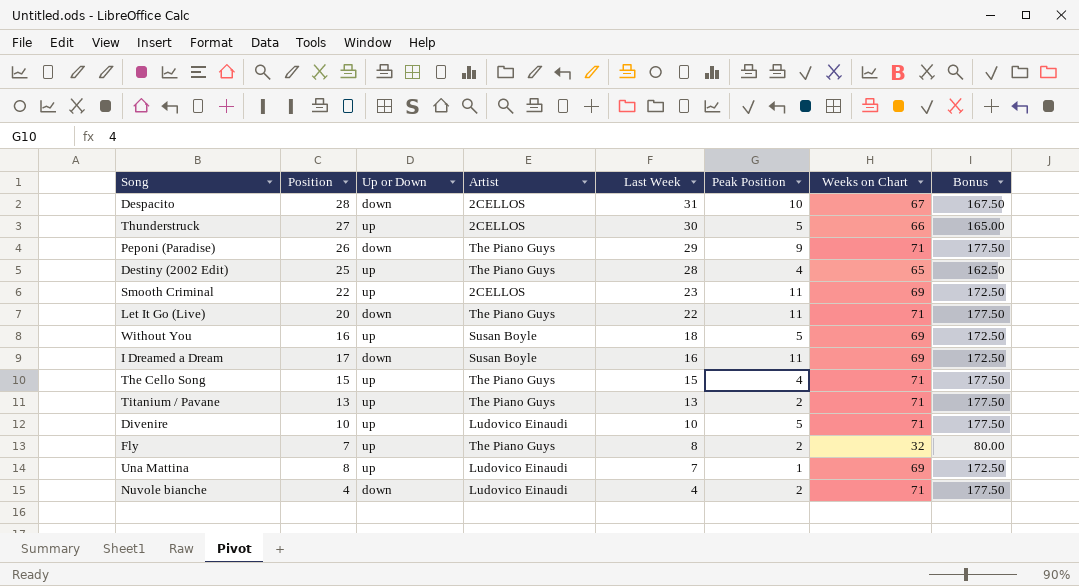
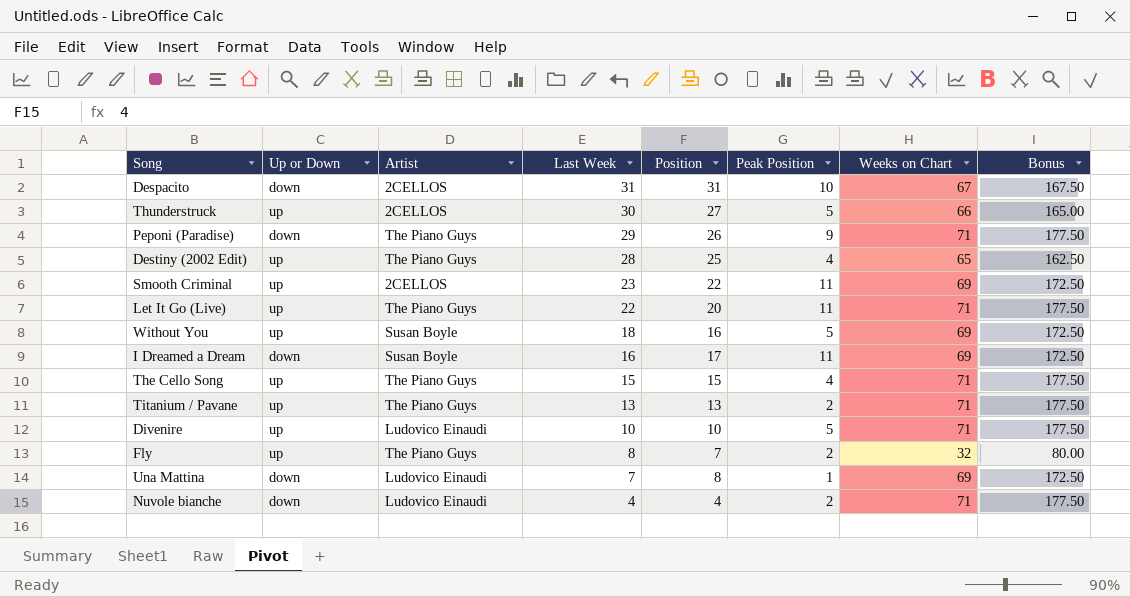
column Position | position: 2 -> 5
Despacito | Position: 28 -> 31
Let It Go (Live) | Up or Down: down -> up
Una Mattina | Up or Down: up -> down

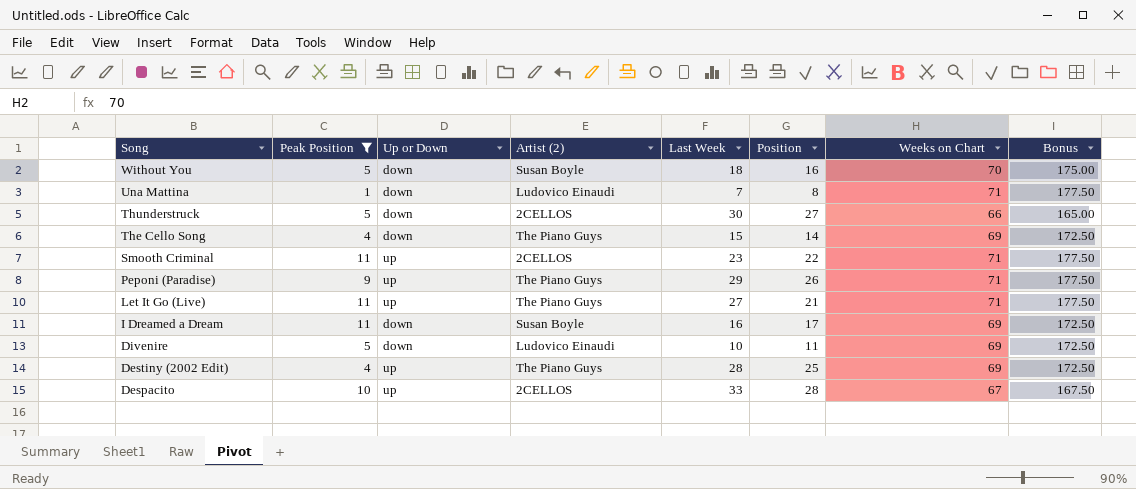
filter: none -> Peak Position != 2
row order: Last Week descending -> Song descending
column Peak Position | position: 6 -> 2
column name: Artist -> Artist (2)
Without You | Up or Down: up -> down
Without You | Weeks on Chart: 69 -> 70
Without You | Bonus: 172.50 -> 175.00
Una Mattina | Weeks on Chart: 69 -> 71
Una Mattina | Bonus: 172.50 -> 177.50
Thunderstruck | Up or Down: up -> down
The Cello Song | Up or Down: up -> down
The Cello Song | Position: 15 -> 14
The Cello Song | Weeks on Chart: 71 -> 69
The Cello Song | Bonus: 177.50 -> 172.50
Smooth Criminal | Weeks on Chart: 69 -> 71
Smooth Criminal | Bonus: 172.50 -> 177.50
Peponi (Paradise) | Up or Down: down -> up
Let It Go (Live) | Last Week: 22 -> 27
Let It Go (Live) | Position: 20 -> 21
Divenire | Up or Down: up -> down
Divenire | Position: 10 -> 11
Divenire | Weeks on Chart: 71 -> 69
Divenire | Bonus: 177.50 -> 172.50
Destiny (2002 Edit) | Weeks on Chart: 65 -> 69
Destiny (2002 Edit) | Bonus: 162.50 -> 172.50
Despacito | Up or Down: down -> up
Despacito | Last Week: 31 -> 33
Despacito | Position: 31 -> 28

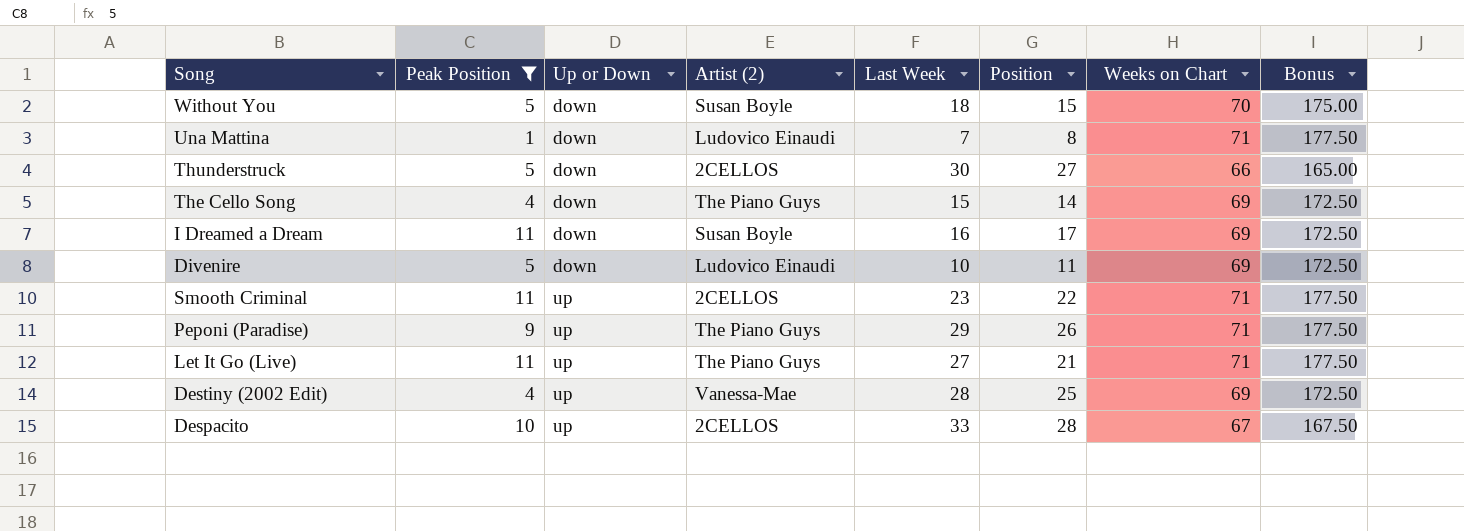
row order: Song descending -> Up or Down ascending
Without You | Position: 16 -> 15
Destiny (2002 Edit) | Artist (2): The Piano Guys -> Vanessa-Mae

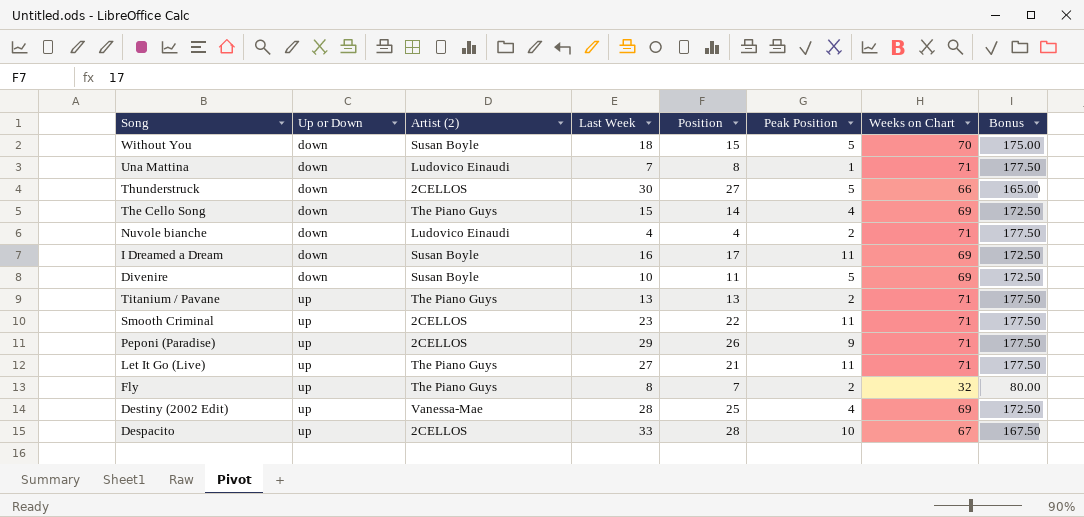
filter: Peak Position != 2 -> none
column Peak Position | position: 2 -> 6
Divenire | Artist (2): Ludovico Einaudi -> Susan Boyle
Peponi (Paradise) | Artist (2): The Piano Guys -> 2CELLOS

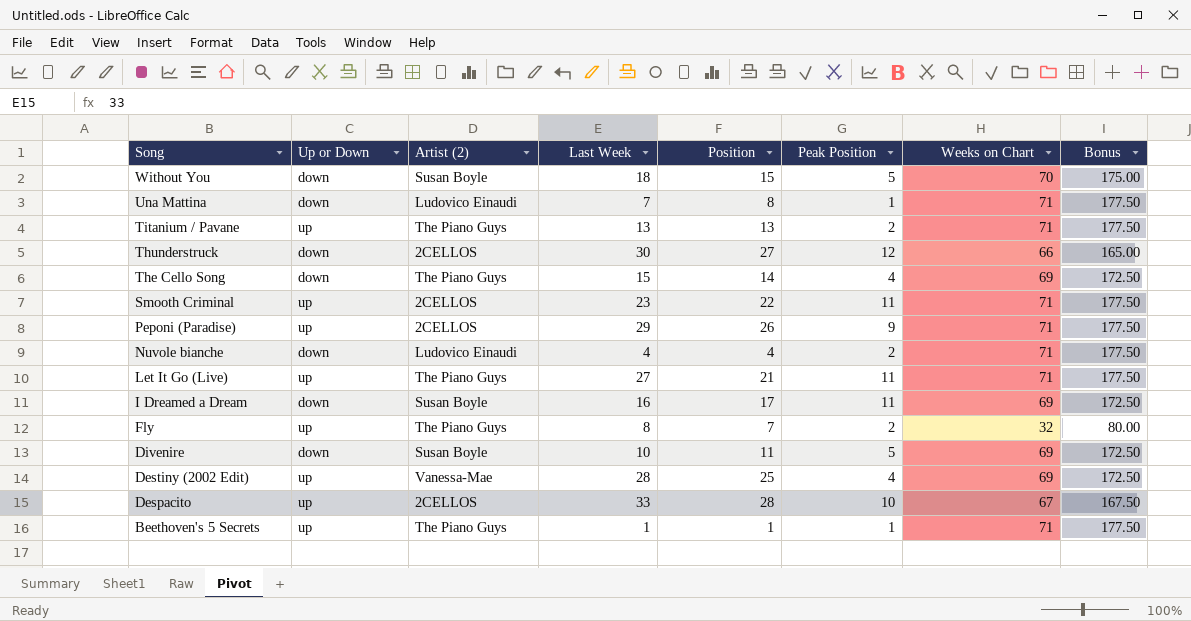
row order: Up or Down ascending -> Song descending
Thunderstruck | Peak Position: 5 -> 12
row Beethoven's 5 Secrets: none -> up | The Piano Guys | 1 | 1 | 1 | 71 | 177.50

